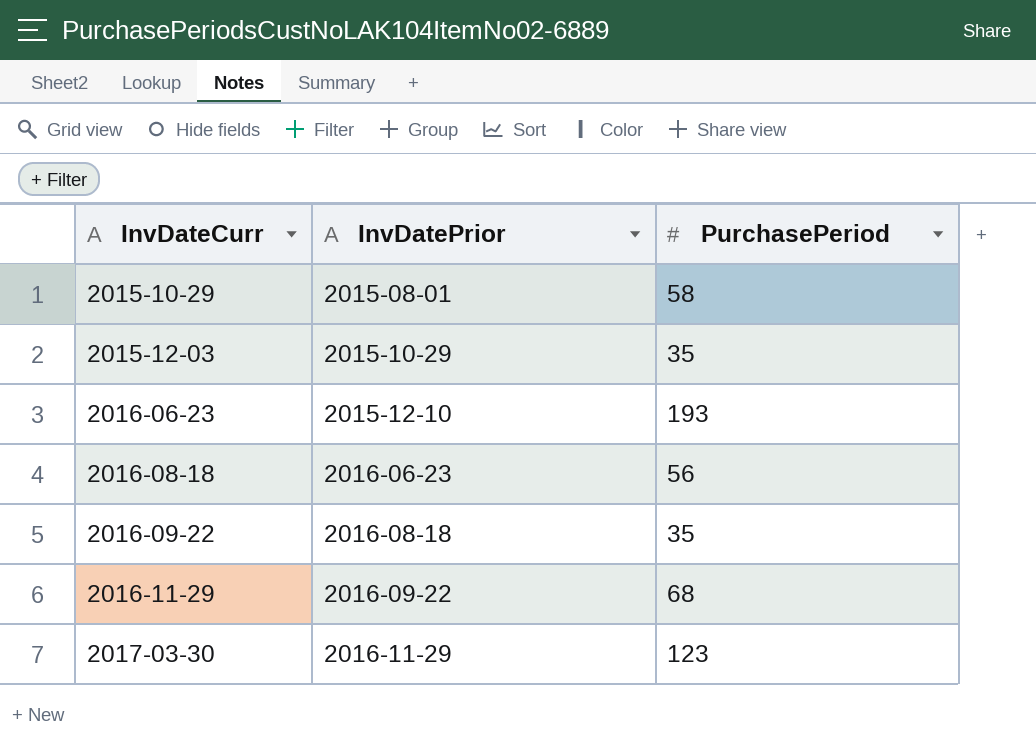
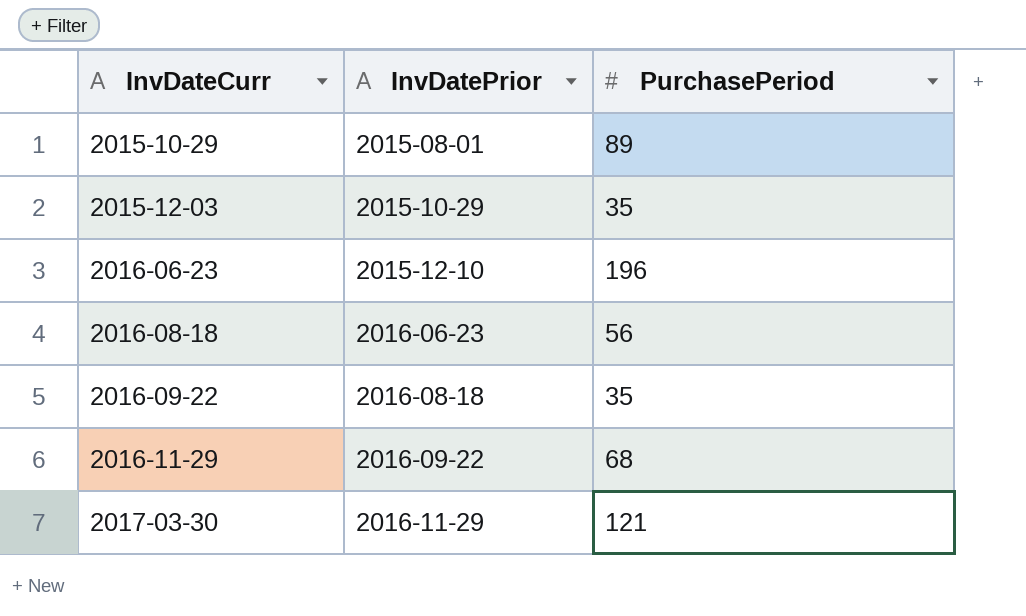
2015-10-29 | PurchasePeriod: 58 -> 89
2016-06-23 | PurchasePeriod: 193 -> 196
2017-03-30 | PurchasePeriod: 123 -> 121

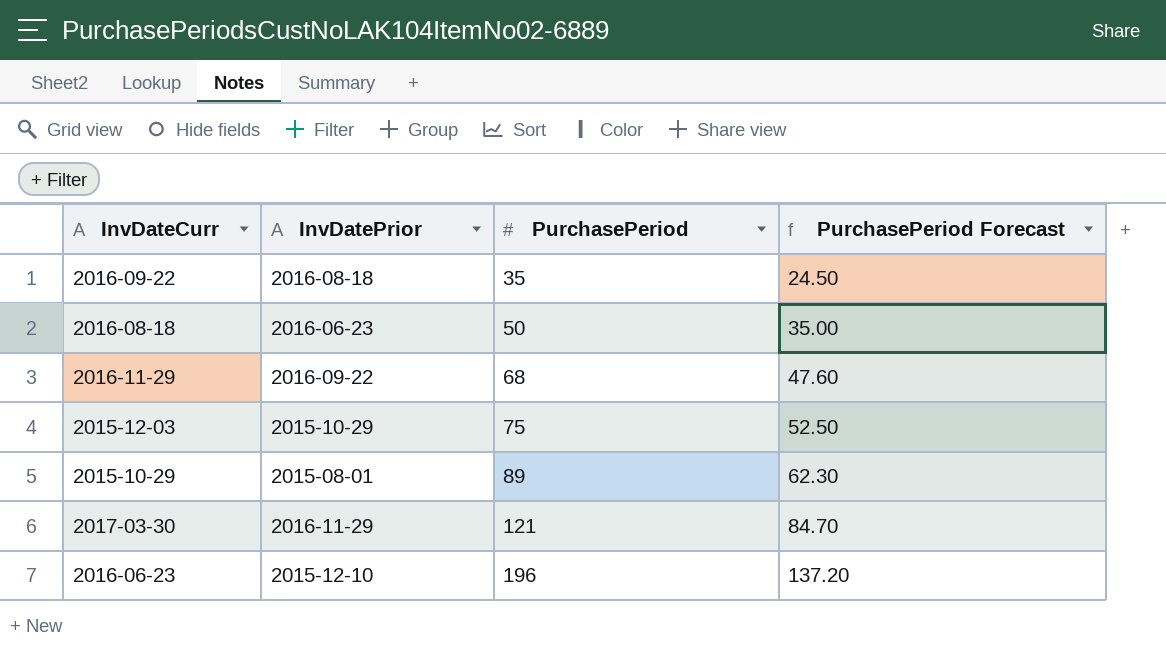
row order: InvDateCurr ascending -> PurchasePeriod ascending
column PurchasePeriod Forecast | formula: none -> [PurchasePeriod] * 0.7
2016-08-18 | PurchasePeriod: 56 -> 50
2015-12-03 | PurchasePeriod: 35 -> 75

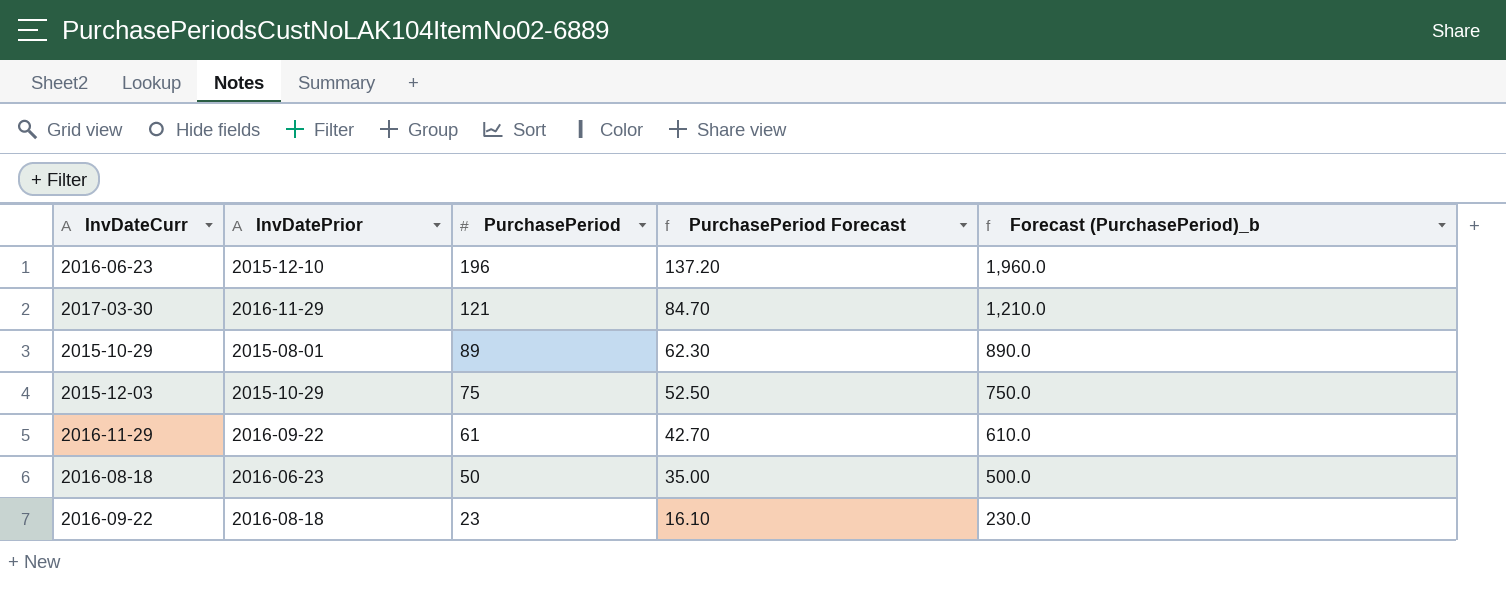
row order: PurchasePeriod ascending -> PurchasePeriod descending
column Forecast (PurchasePeriod)_b | formula: none -> [PurchasePeriod] * 10
2016-11-29 | PurchasePeriod: 68 -> 61
2016-11-29 | PurchasePeriod Forecast: 47.60 -> 42.70
2016-09-22 | PurchasePeriod: 35 -> 23
2016-09-22 | PurchasePeriod Forecast: 24.50 -> 16.10

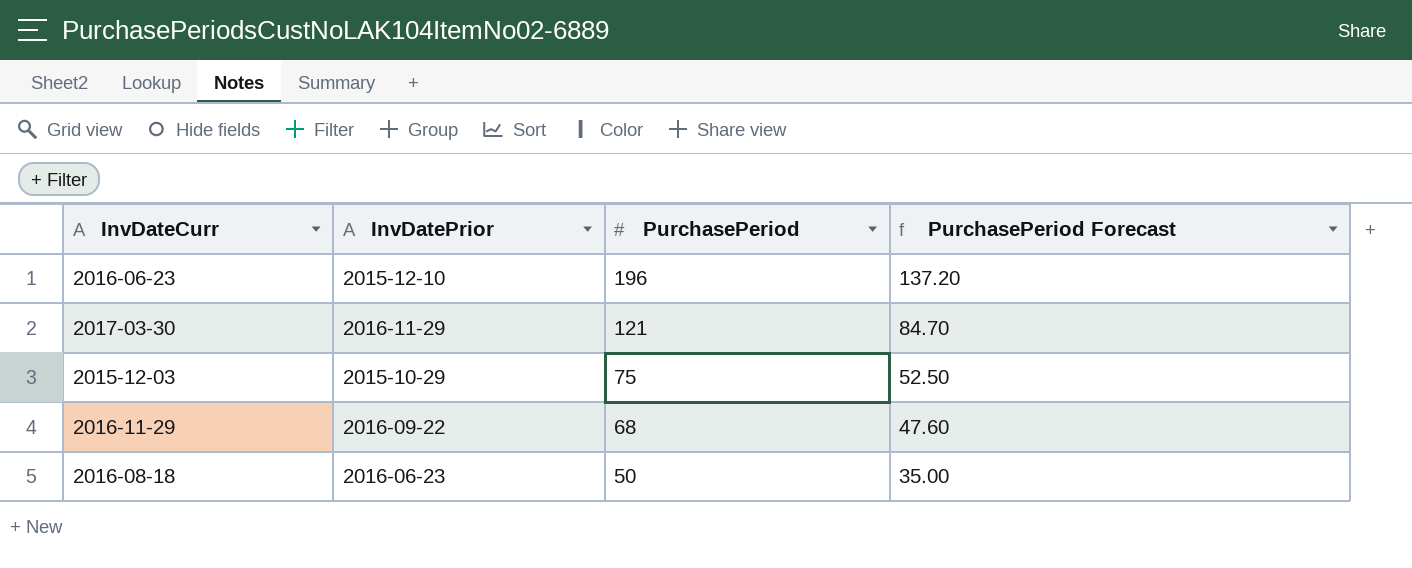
column Forecast (PurchasePeriod)_b | formula: [PurchasePeriod] * 10 -> none
row 2015-10-29: 2015-08-01 | 89 | 62.30 | 890.0 -> none
row 2016-09-22: 2016-08-18 | 23 | 16.10 | 230.0 -> none
2016-11-29 | PurchasePeriod: 61 -> 68
2016-11-29 | PurchasePeriod Forecast: 42.70 -> 47.60

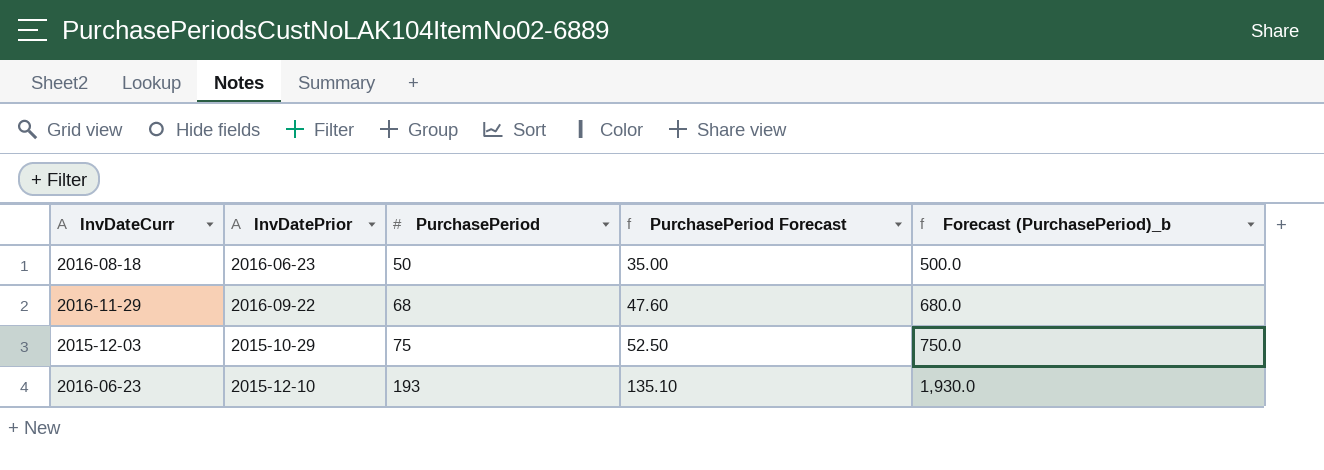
row order: PurchasePeriod descending -> PurchasePeriod ascending
column Forecast (PurchasePeriod)_b | formula: none -> [PurchasePeriod] * 10
row 2017-03-30: 2016-11-29 | 121 | 84.70 -> none
2016-06-23 | PurchasePeriod: 196 -> 193
2016-06-23 | PurchasePeriod Forecast: 137.20 -> 135.10

